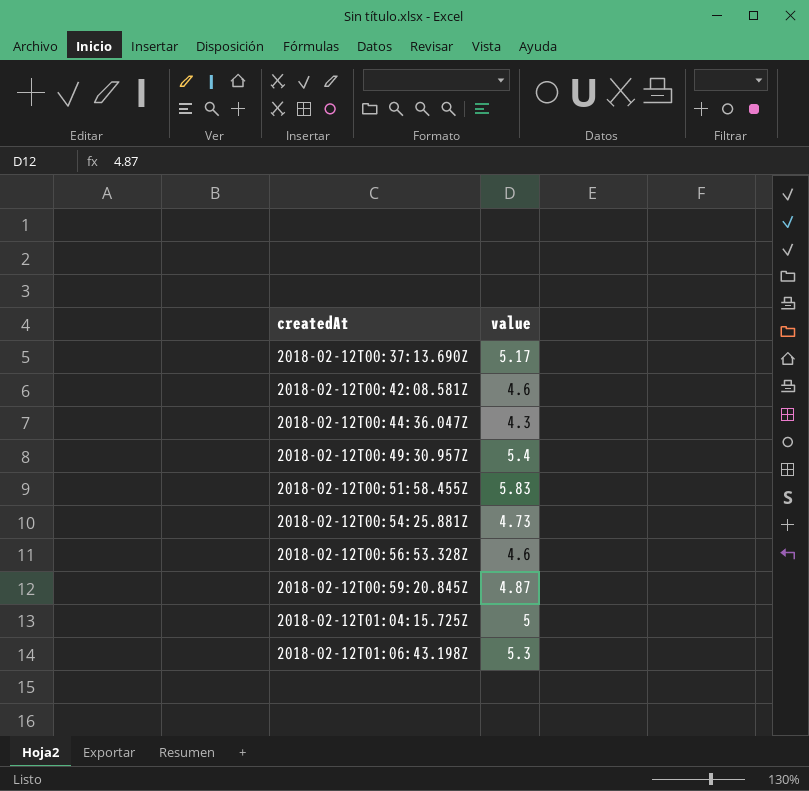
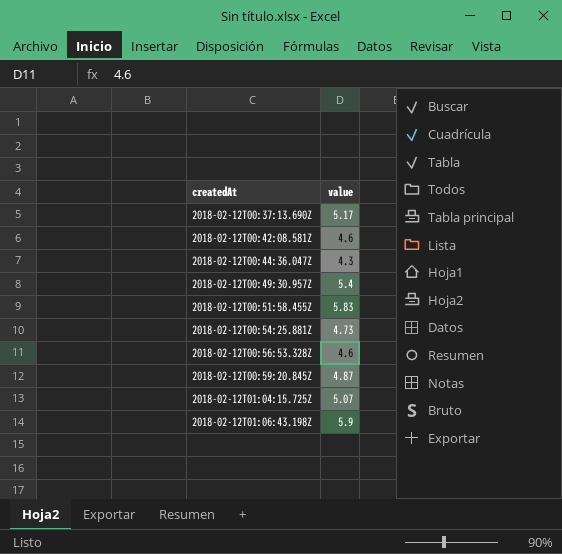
2018-02-12T01:04:15.725Z | value: 5 -> 5.07
2018-02-12T01:06:43.198Z | value: 5.3 -> 5.9

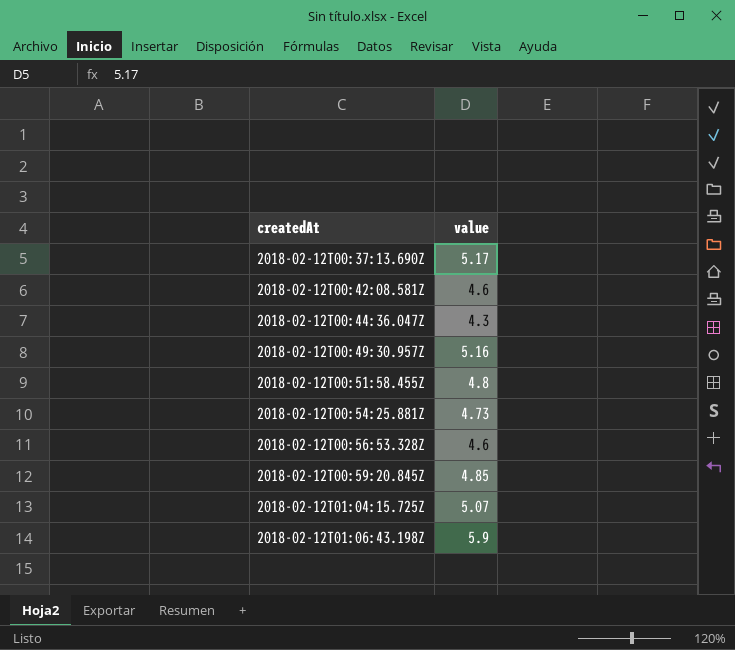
2018-02-12T00:49:30.957Z | value: 5.4 -> 5.16
2018-02-12T00:51:58.455Z | value: 5.83 -> 4.8
2018-02-12T00:59:20.845Z | value: 4.87 -> 4.85

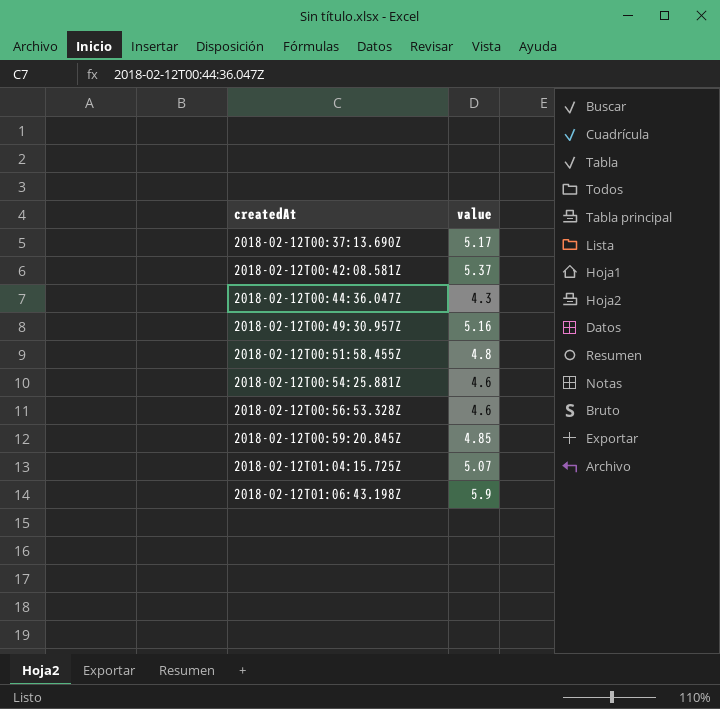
2018-02-12T00:42:08.581Z | value: 4.6 -> 5.37
2018-02-12T00:54:25.881Z | value: 4.73 -> 4.6

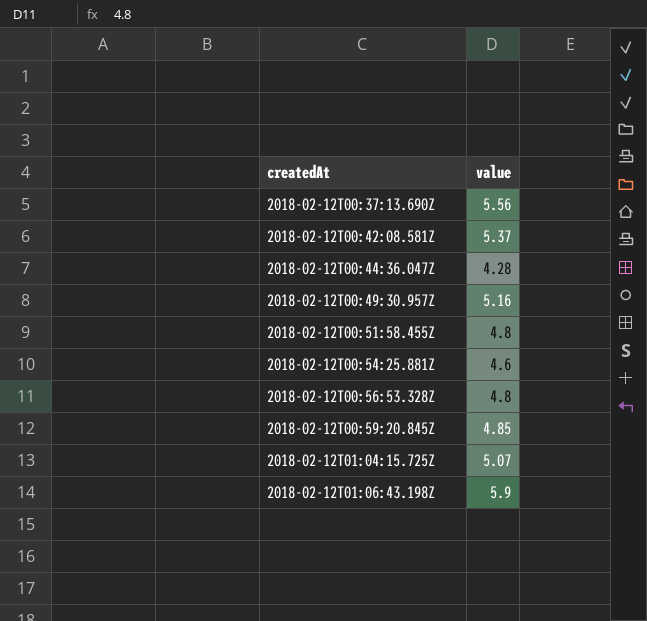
2018-02-12T00:37:13.690Z | value: 5.17 -> 5.56
2018-02-12T00:44:36.047Z | value: 4.3 -> 4.28
2018-02-12T00:56:53.328Z | value: 4.6 -> 4.8

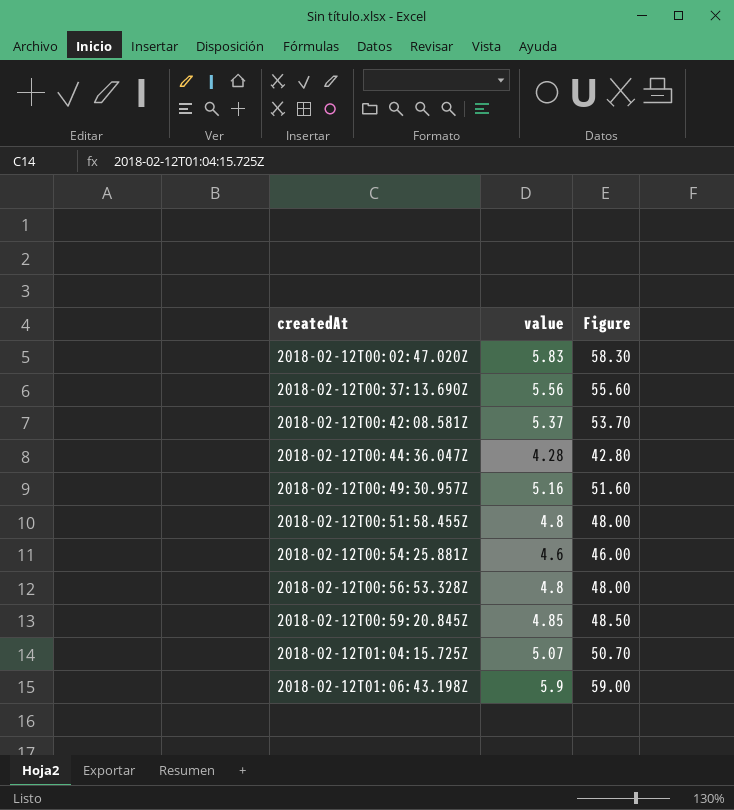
column Figure | formula: none -> [value] * 10
row 2018-02-12T00:02:47.020Z: none -> 5.83 | 58.30

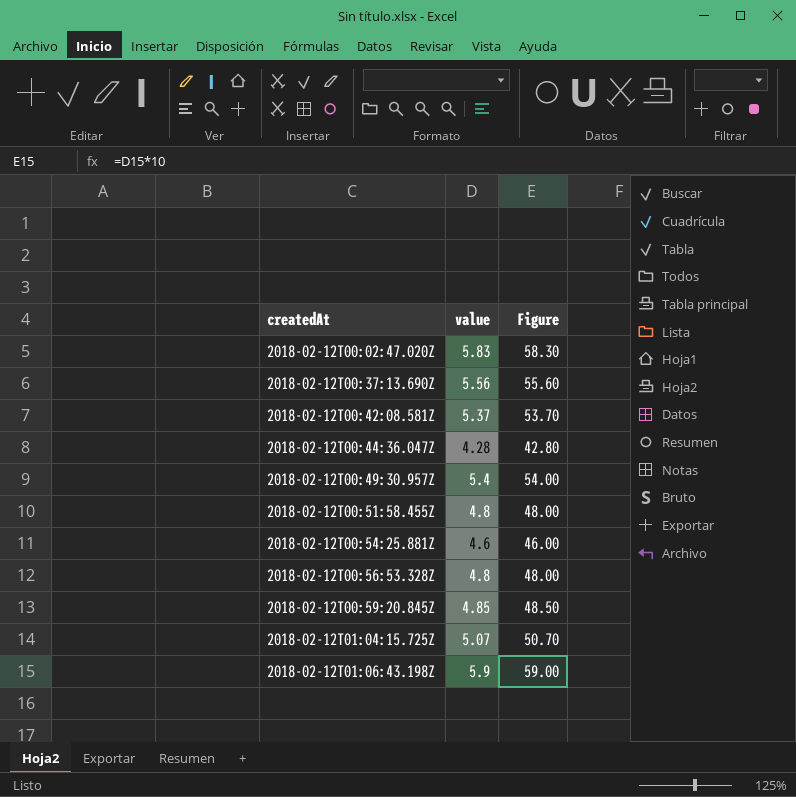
2018-02-12T00:49:30.957Z | value: 5.16 -> 5.4
2018-02-12T00:49:30.957Z | Figure: 51.60 -> 54.00

